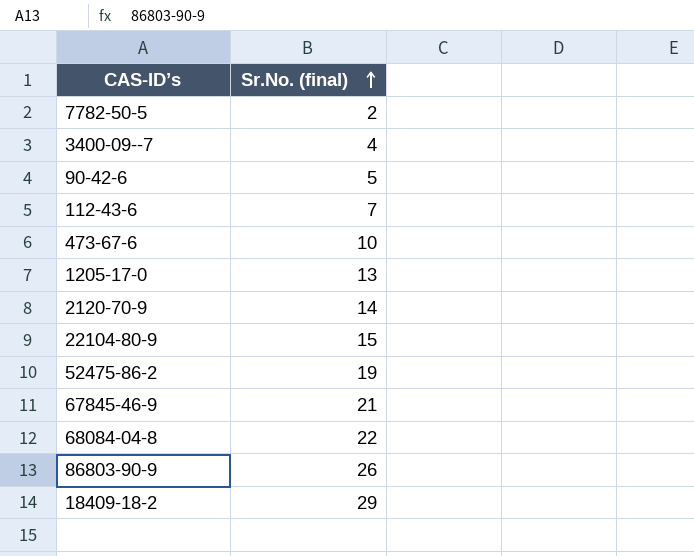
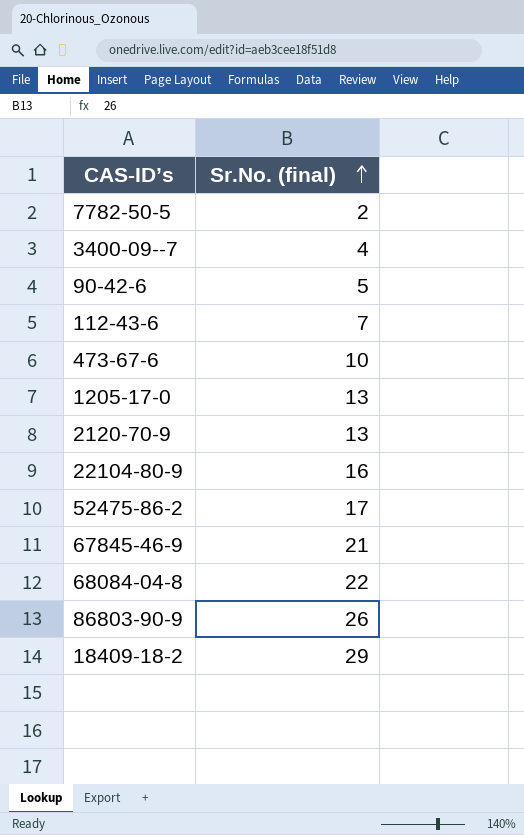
2120-70-9 | Sr.No. (final): 14 -> 13
22104-80-9 | Sr.No. (final): 15 -> 16
52475-86-2 | Sr.No. (final): 19 -> 17

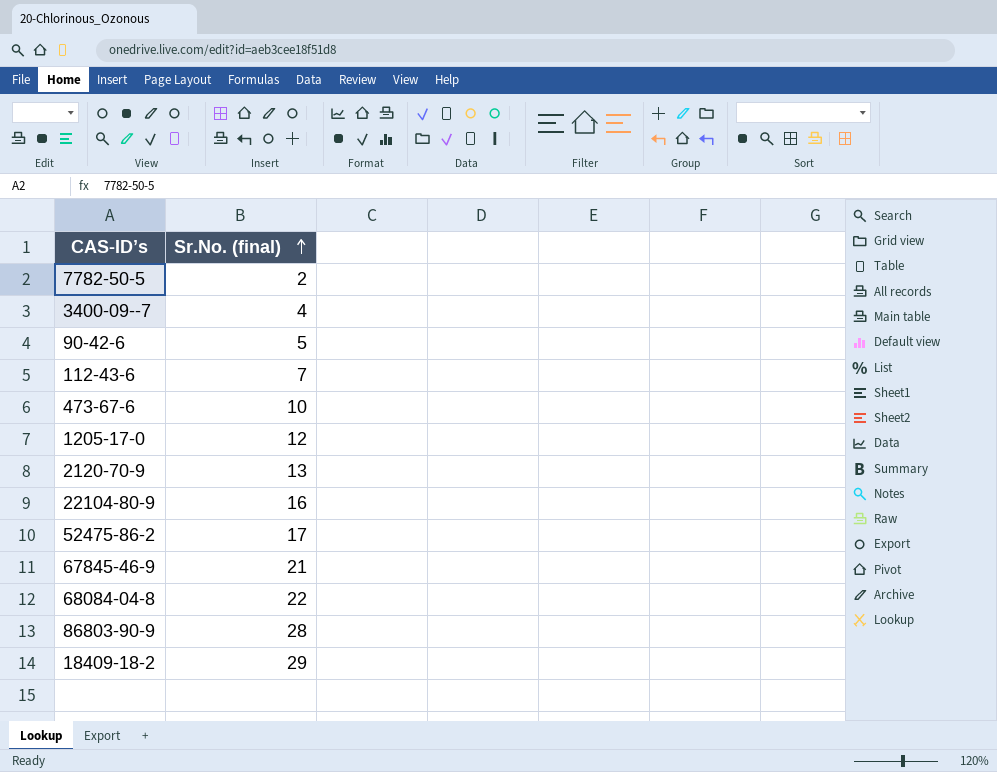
1205-17-0 | Sr.No. (final): 13 -> 12
86803-90-9 | Sr.No. (final): 26 -> 28

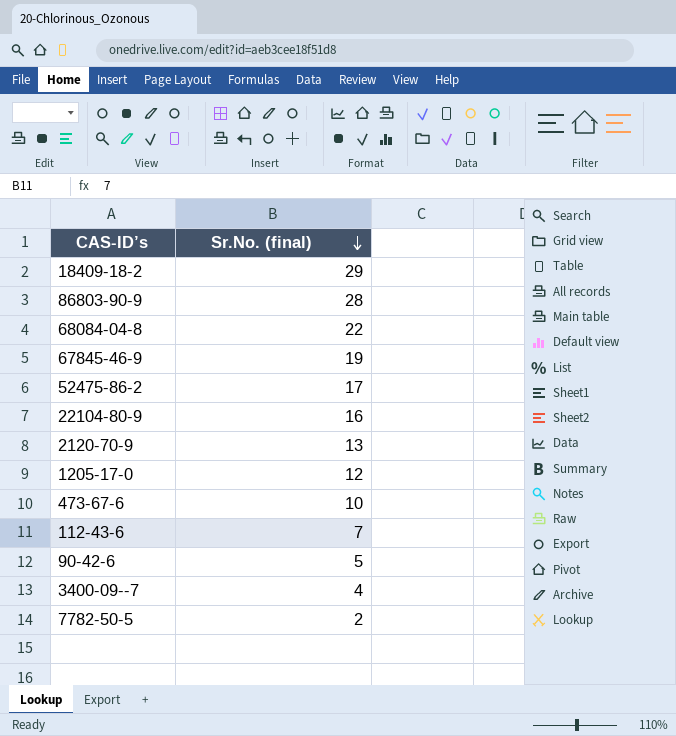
row order: Sr.No. (final) ascending -> Sr.No. (final) descending
67845-46-9 | Sr.No. (final): 21 -> 19

